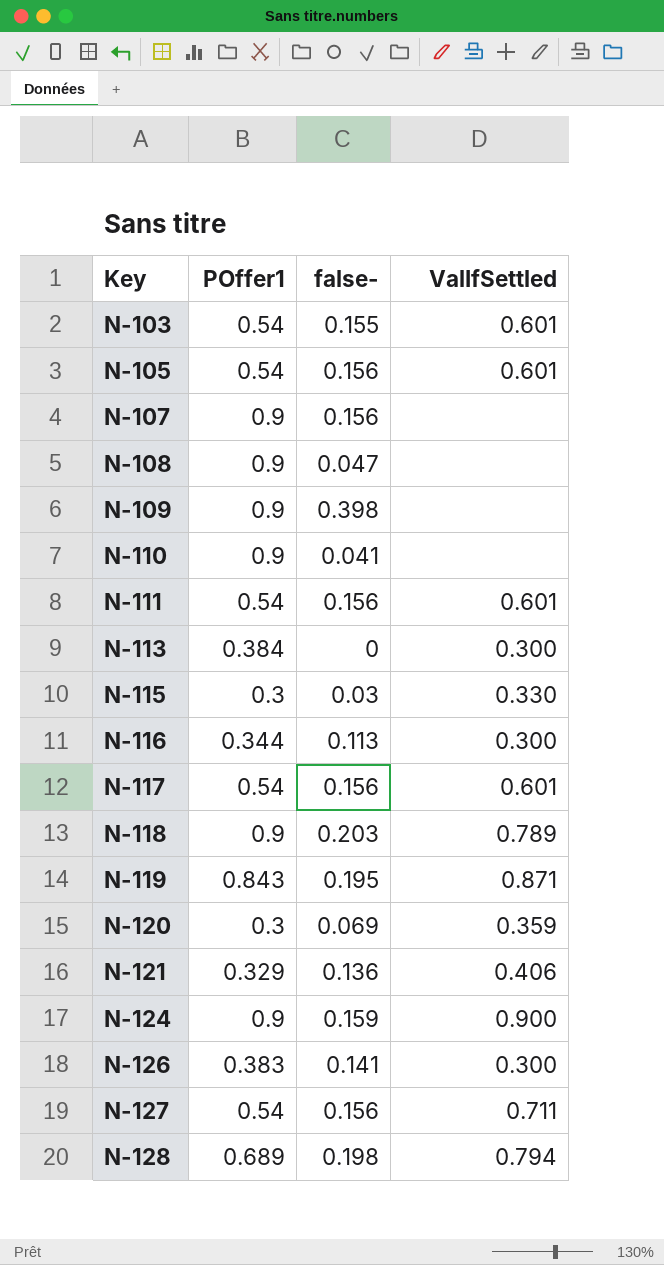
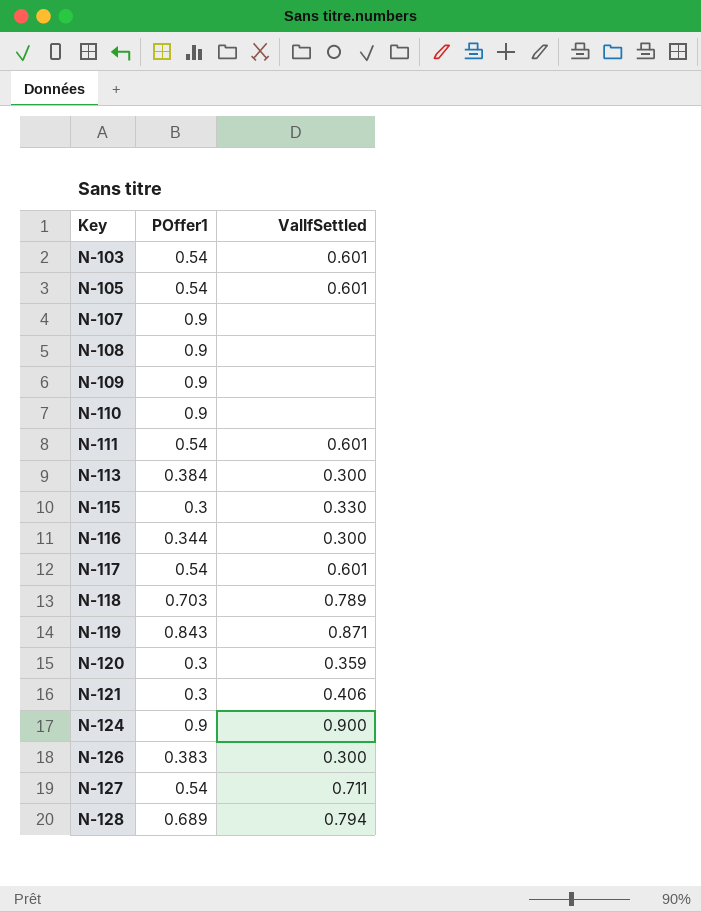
column false- | position: 3 -> none
N-118 | POffer1: 0.9 -> 0.703
N-121 | POffer1: 0.329 -> 0.3

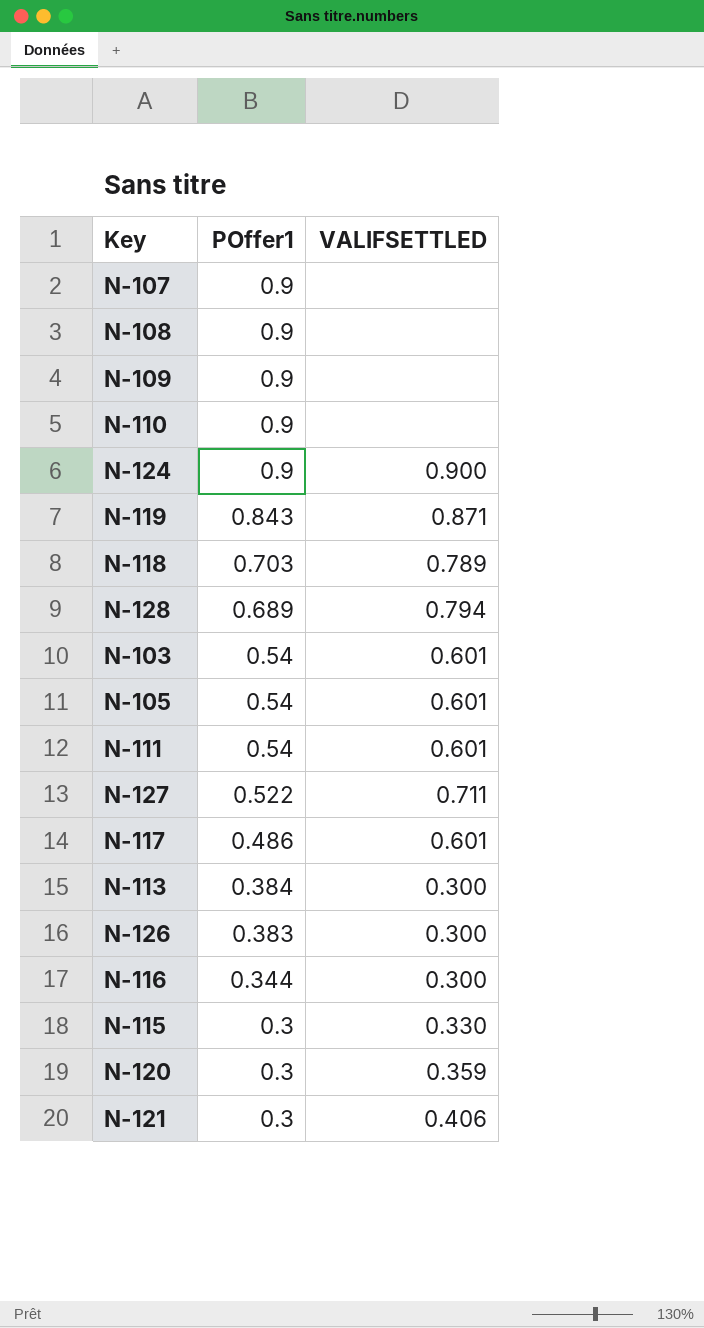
row order: Key ascending -> POffer1 descending
column name: ValIfSettled -> VALIFSETTLED
N-127 | POffer1: 0.54 -> 0.522
N-117 | POffer1: 0.54 -> 0.486

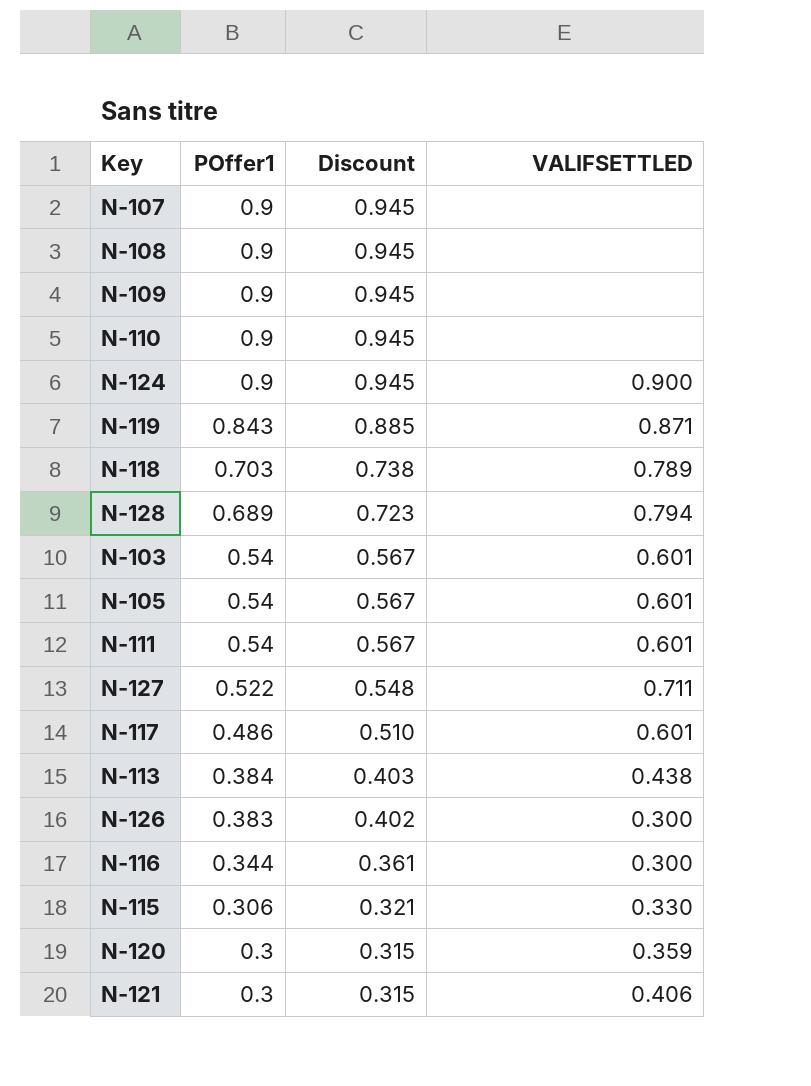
column Discount | formula: none -> [POffer1] * 1.05
N-113 | VALIFSETTLED: 0.300 -> 0.438
N-115 | POffer1: 0.3 -> 0.306

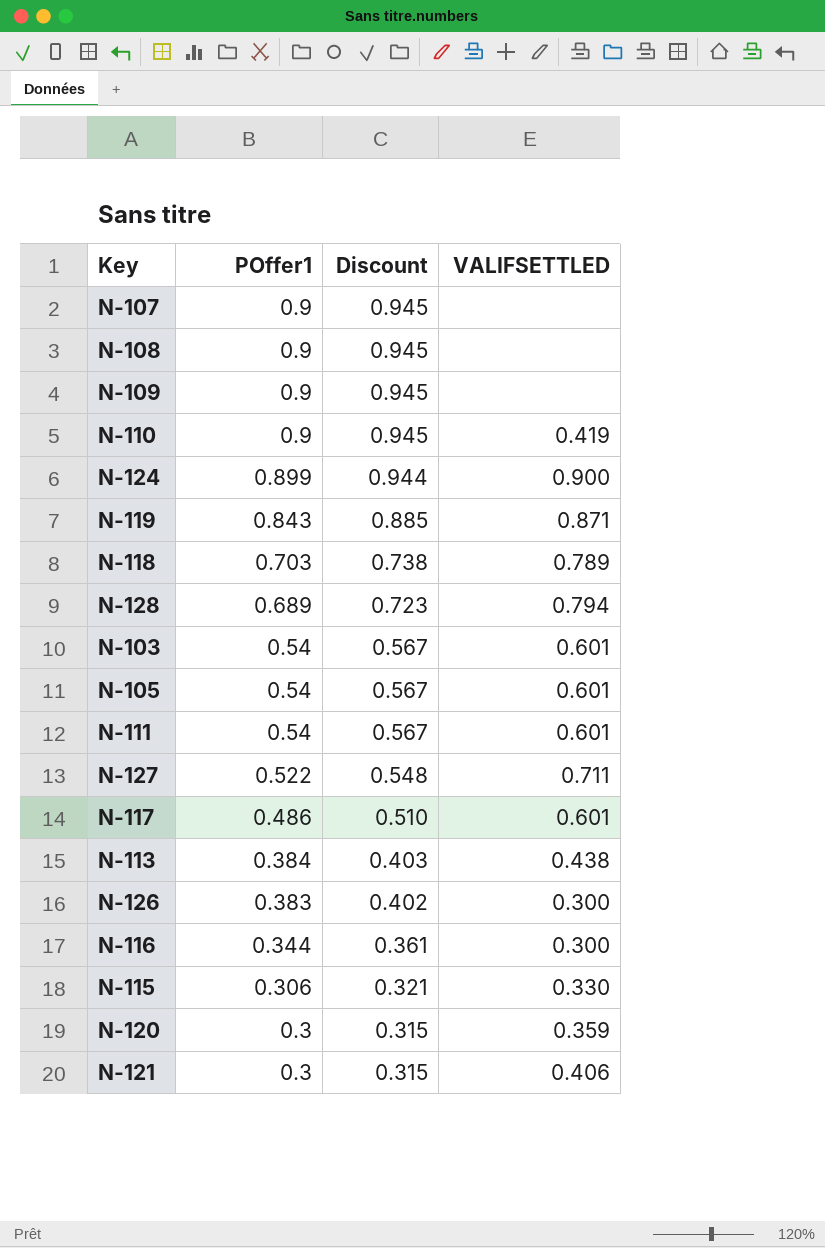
N-110 | VALIFSETTLED: none -> 0.419
N-124 | POffer1: 0.9 -> 0.899
N-124 | Discount: 0.945 -> 0.944

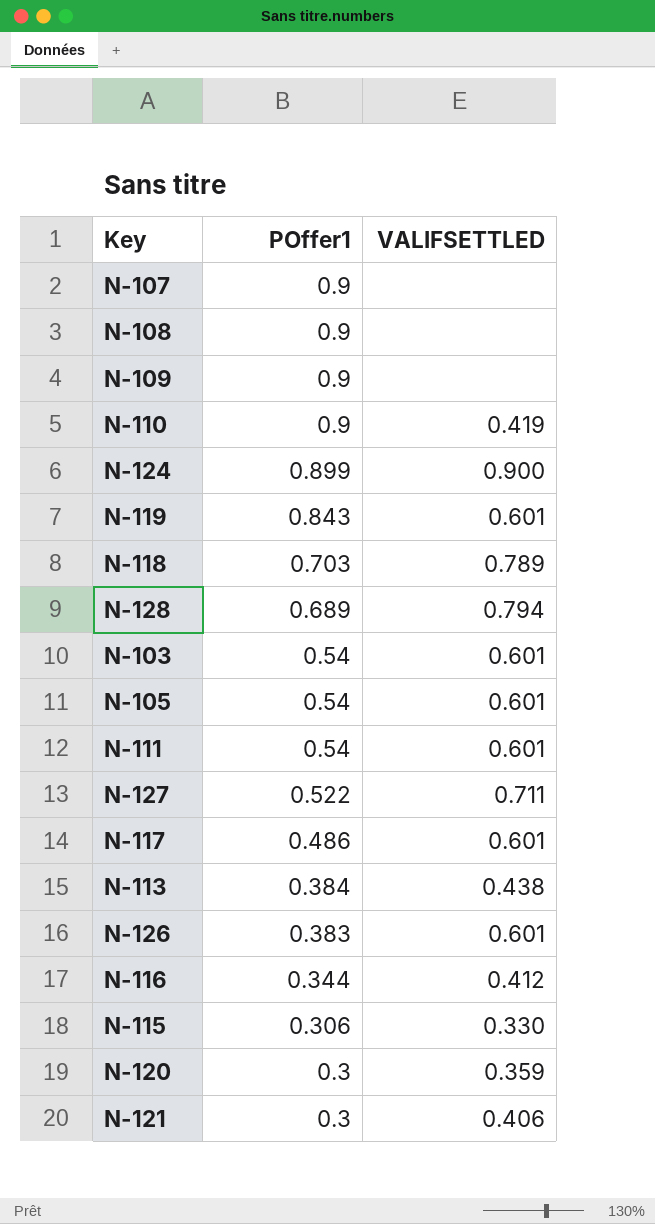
column Discount | formula: [POffer1] * 1.05 -> none
N-119 | VALIFSETTLED: 0.871 -> 0.601
N-126 | VALIFSETTLED: 0.300 -> 0.601
N-116 | VALIFSETTLED: 0.300 -> 0.412

